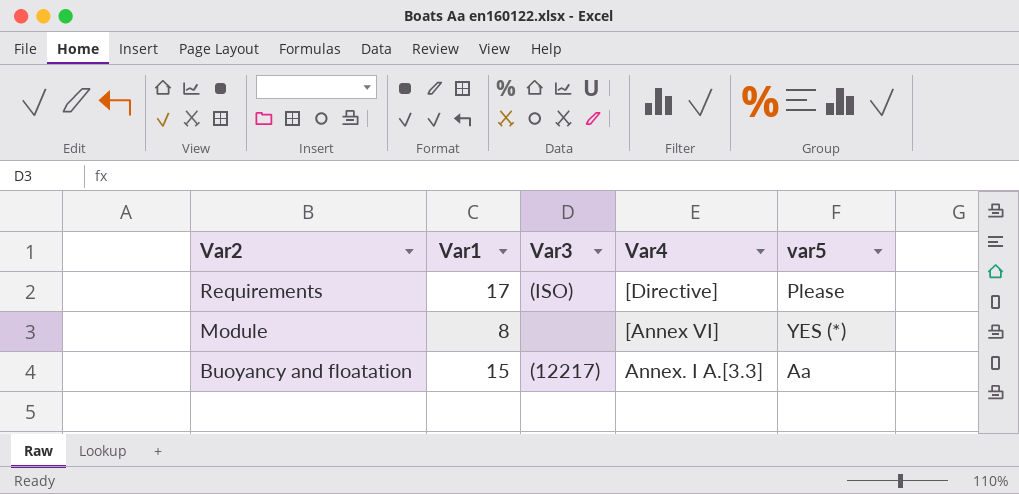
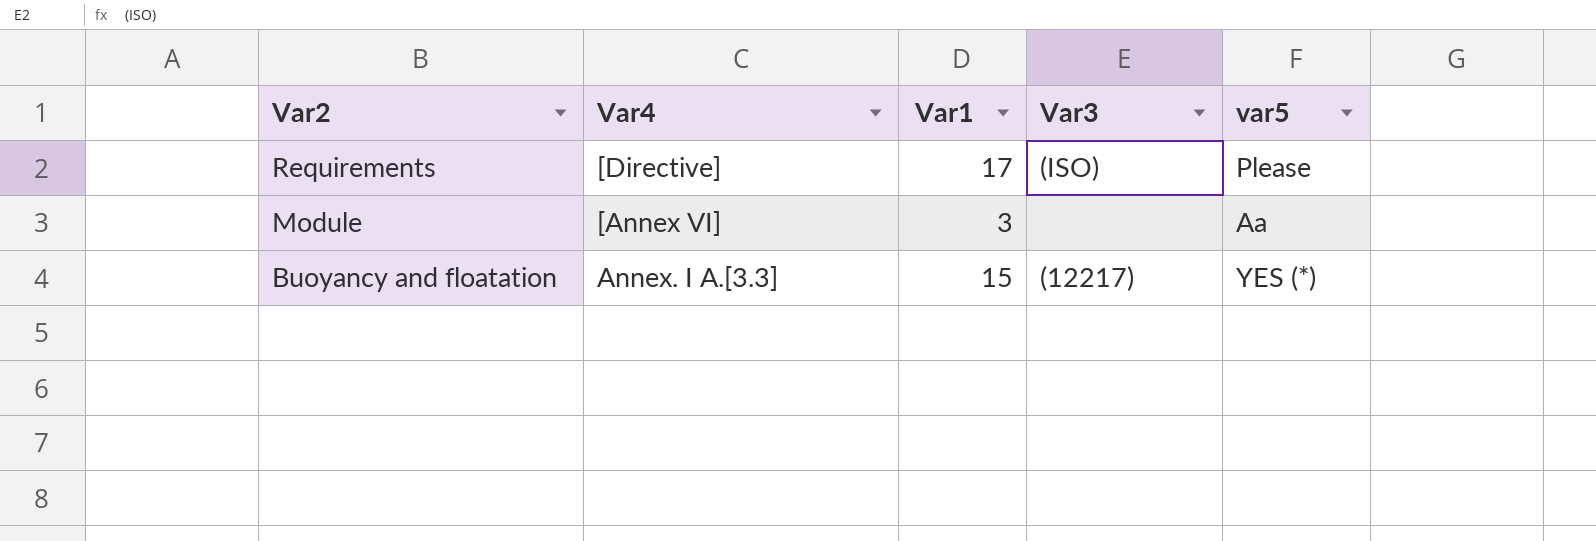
column Var4 | position: 4 -> 2
Module | Var1: 8 -> 3
Module | var5: YES (*) -> Aa
Buoyancy and floatation | var5: Aa -> YES (*)

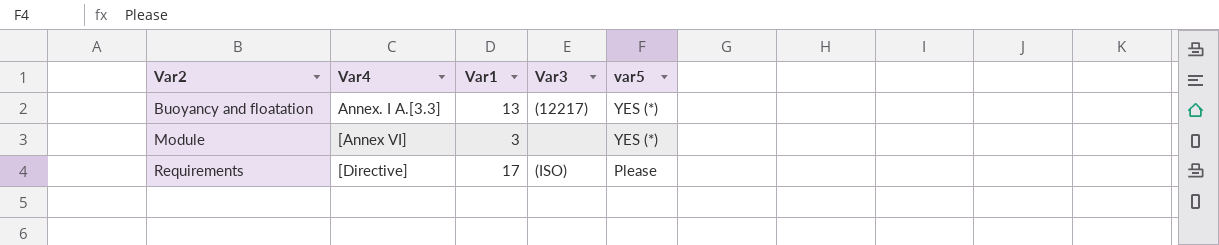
row order: Var2 descending -> Var2 ascending
Buoyancy and floatation | Var1: 15 -> 13
Module | var5: Aa -> YES (*)

